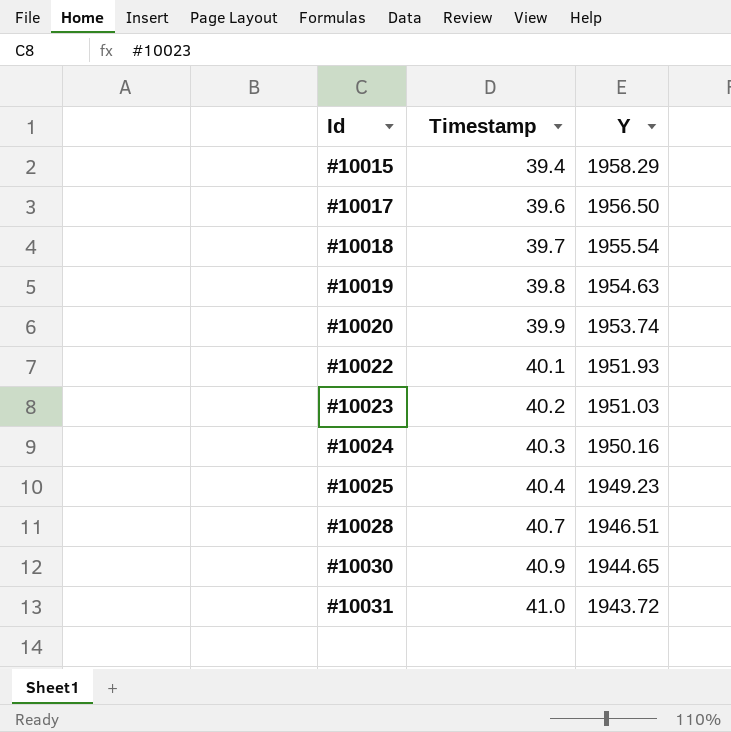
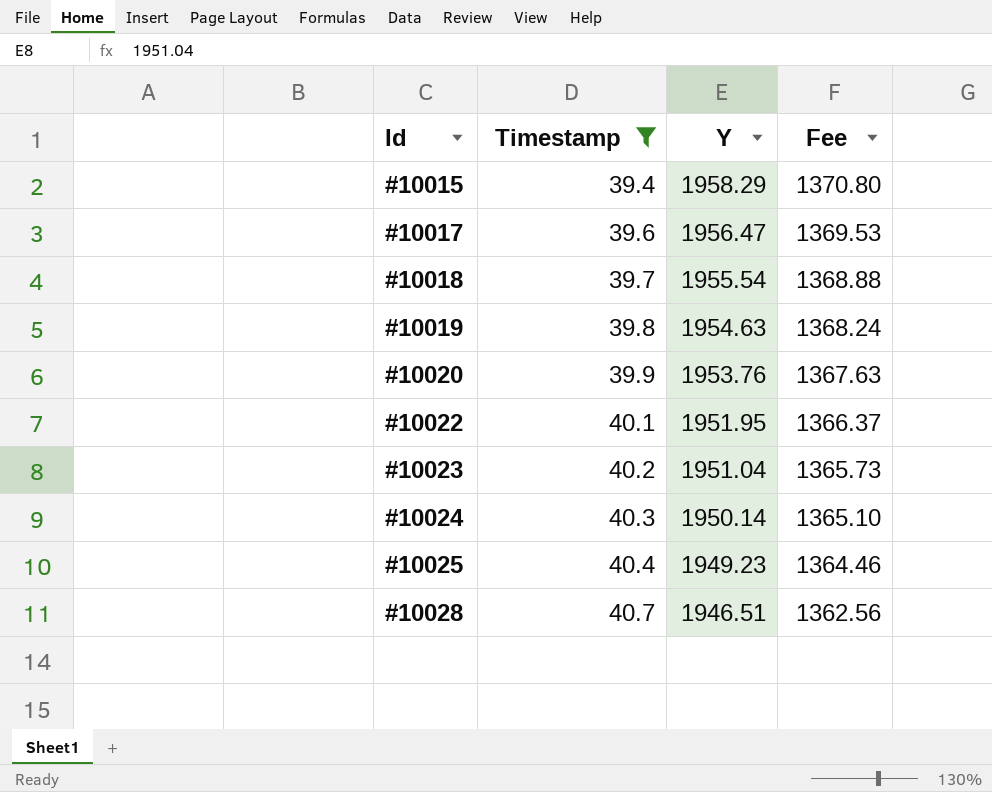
filter: none -> Timestamp <= 40.7
column Fee | formula: none -> [Y] * 0.7
#10017 | Y: 1956.50 -> 1956.47
#10020 | Y: 1953.74 -> 1953.76
#10022 | Y: 1951.93 -> 1951.95
#10023 | Y: 1951.03 -> 1951.04
#10024 | Y: 1950.16 -> 1950.14

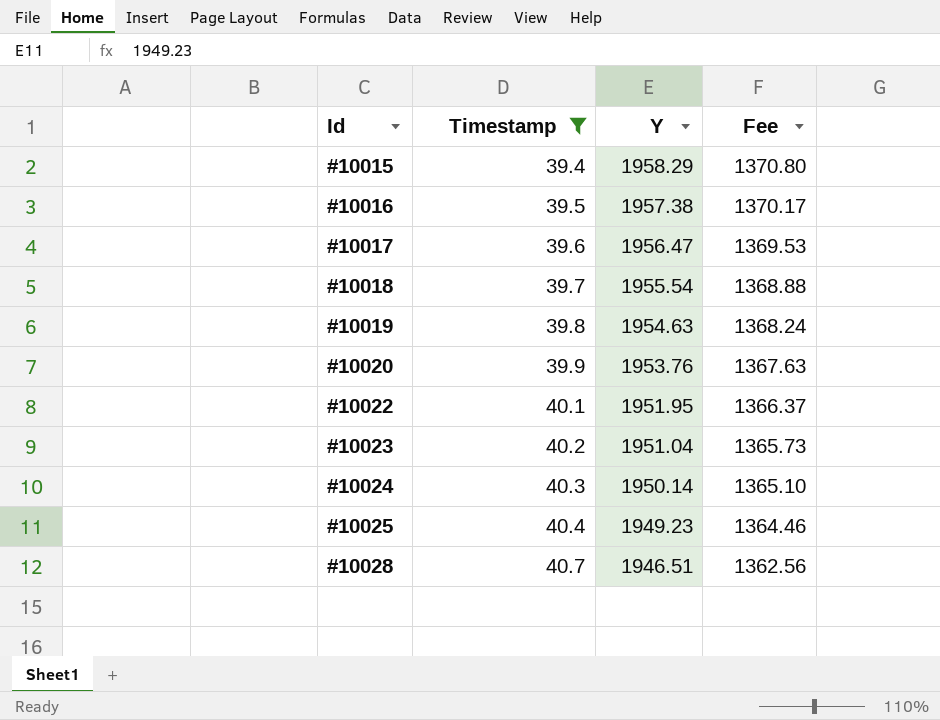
row #10016: none -> 39.5 | 1957.38 | 1370.17

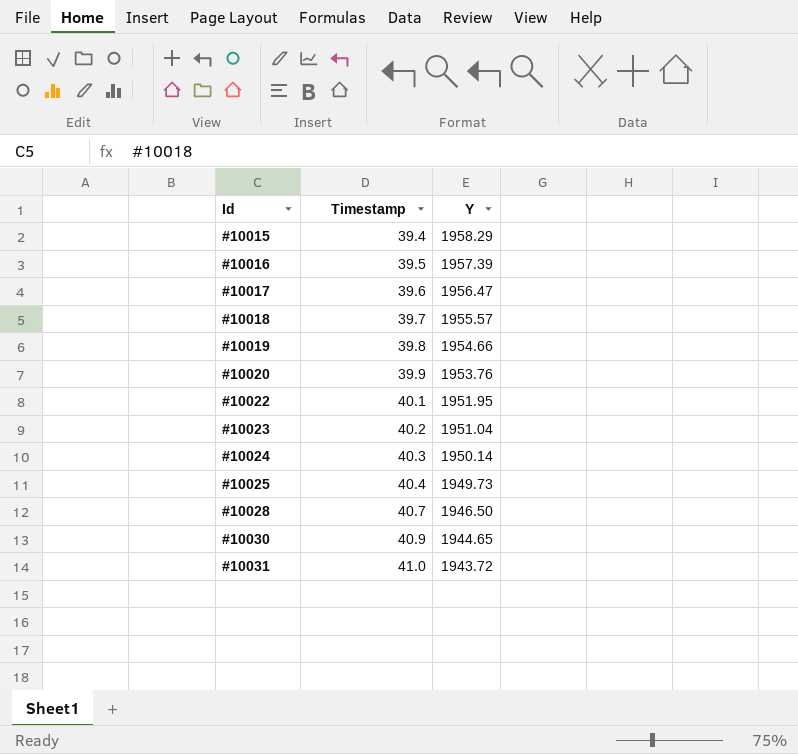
filter: Timestamp <= 40.7 -> none
column Fee | formula: [Y] * 0.7 -> none
#10016 | Y: 1957.38 -> 1957.39
#10018 | Y: 1955.54 -> 1955.57
#10019 | Y: 1954.63 -> 1954.66
#10025 | Y: 1949.23 -> 1949.73
#10028 | Y: 1946.51 -> 1946.50

